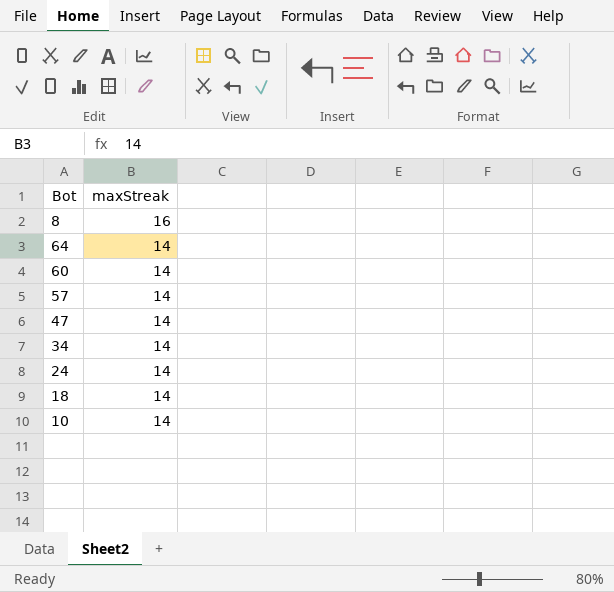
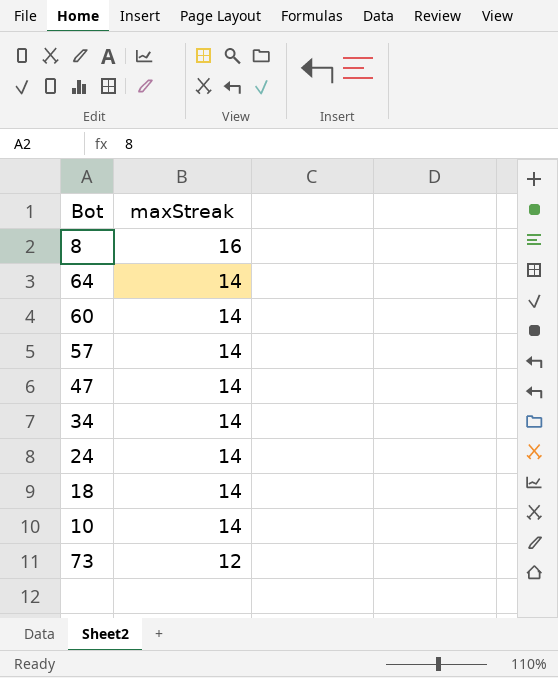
row 73: none -> 12

